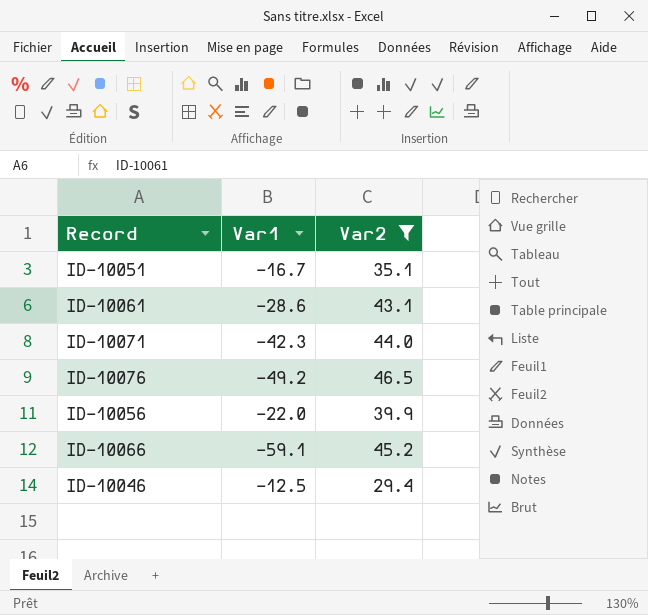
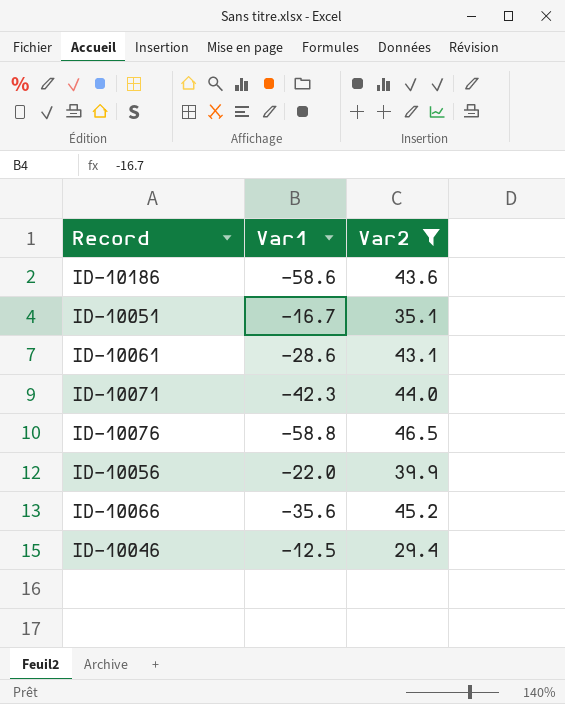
row ID-10186: none -> -58.6 | 43.6
ID-10076 | Var1: -49.2 -> -58.8
ID-10066 | Var1: -59.1 -> -35.6

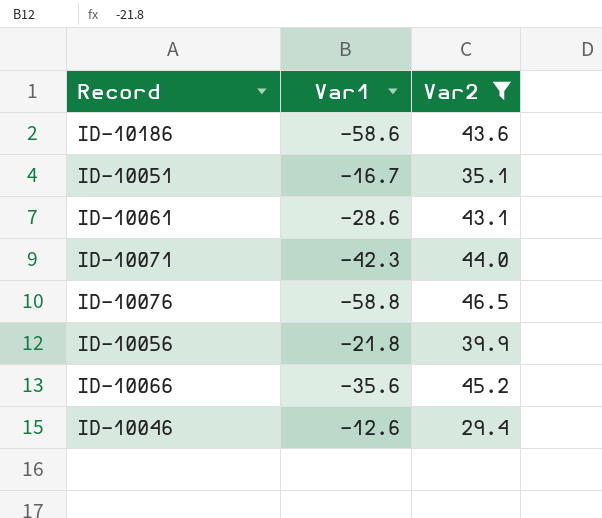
ID-10056 | Var1: -22.0 -> -21.8
ID-10046 | Var1: -12.5 -> -12.6

